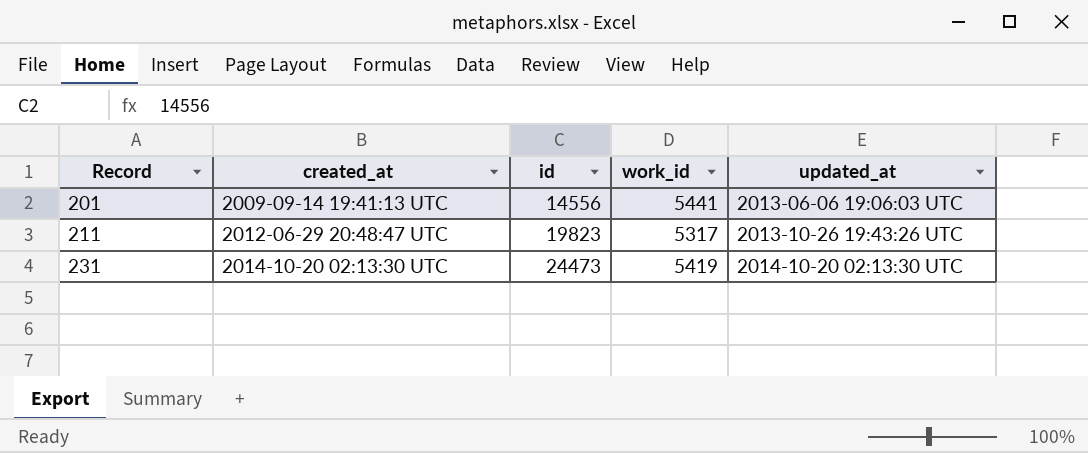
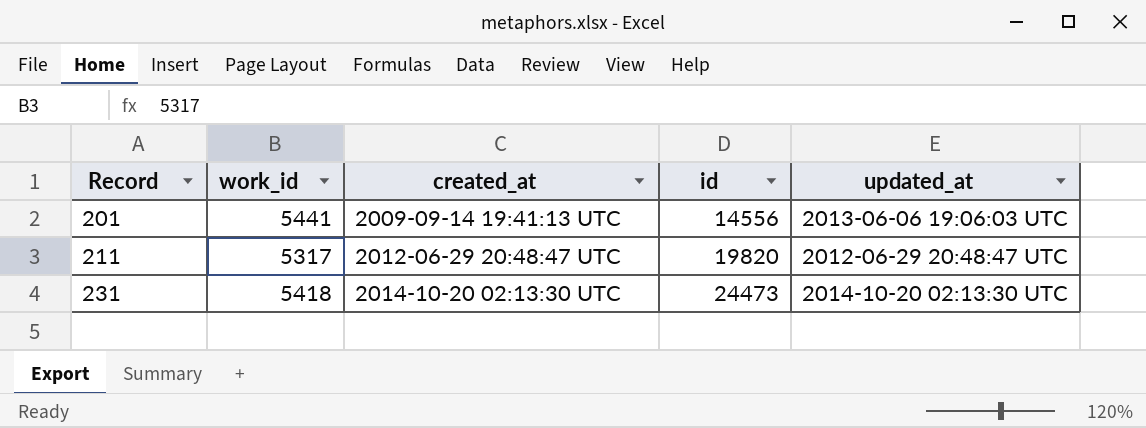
column work_id | position: 4 -> 2
211 | id: 19823 -> 19820
211 | updated_at: 2013-10-26 19:43:26 UTC -> 2012-06-29 20:48:47 UTC
231 | work_id: 5419 -> 5418

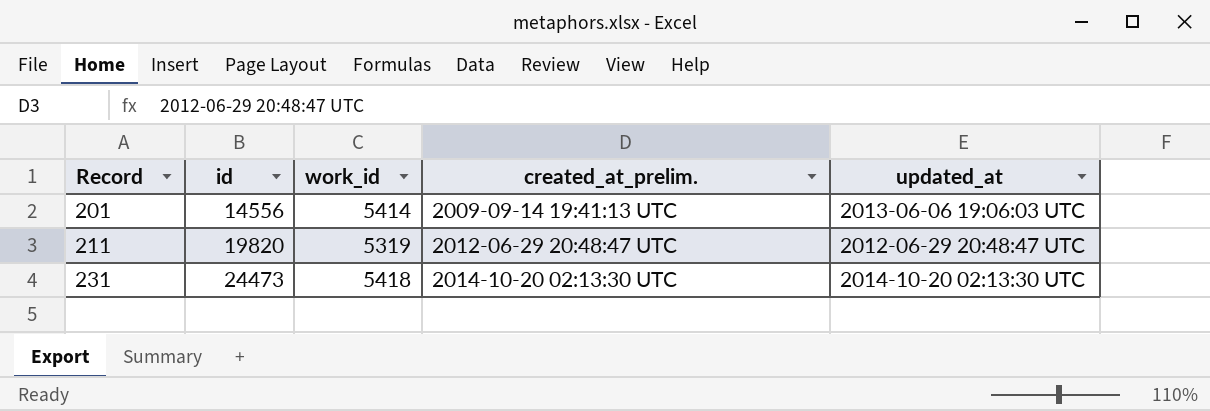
column id | position: 4 -> 2
column name: created_at -> created_at_prelim.
201 | work_id: 5441 -> 5414
211 | work_id: 5317 -> 5319

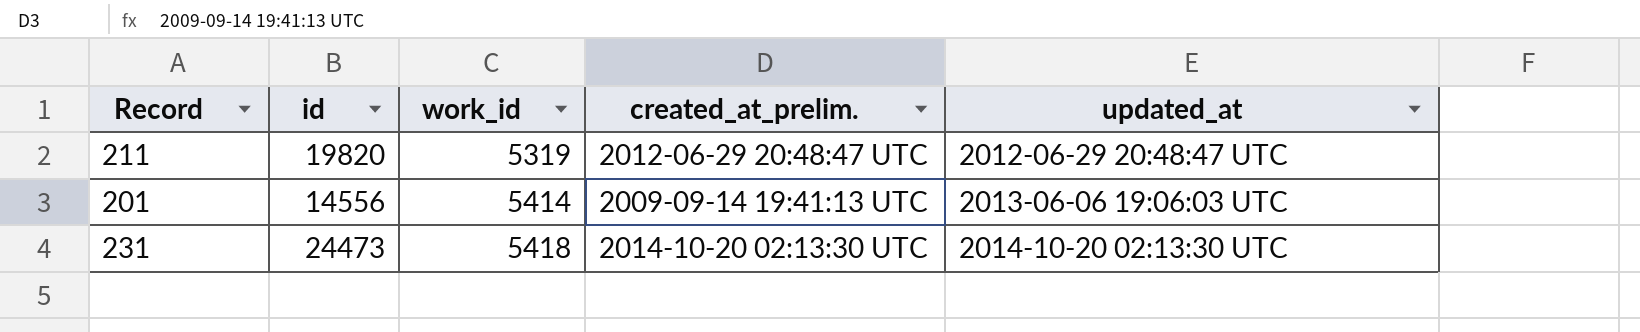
row order: Record ascending -> work_id ascending

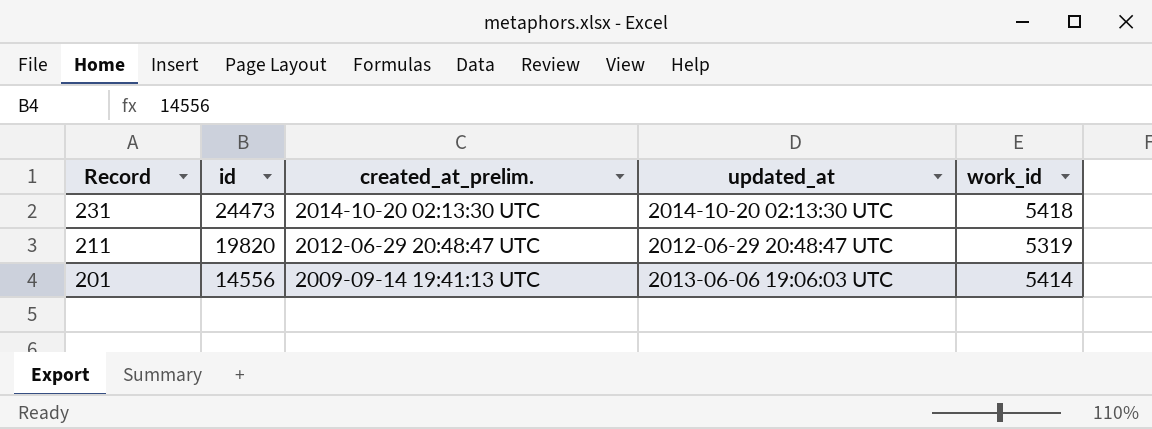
row order: work_id ascending -> Record descending
column work_id | position: 3 -> 5

